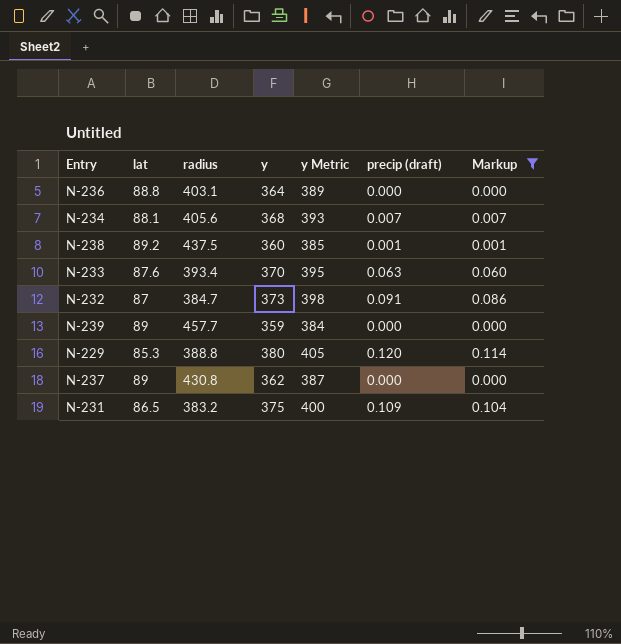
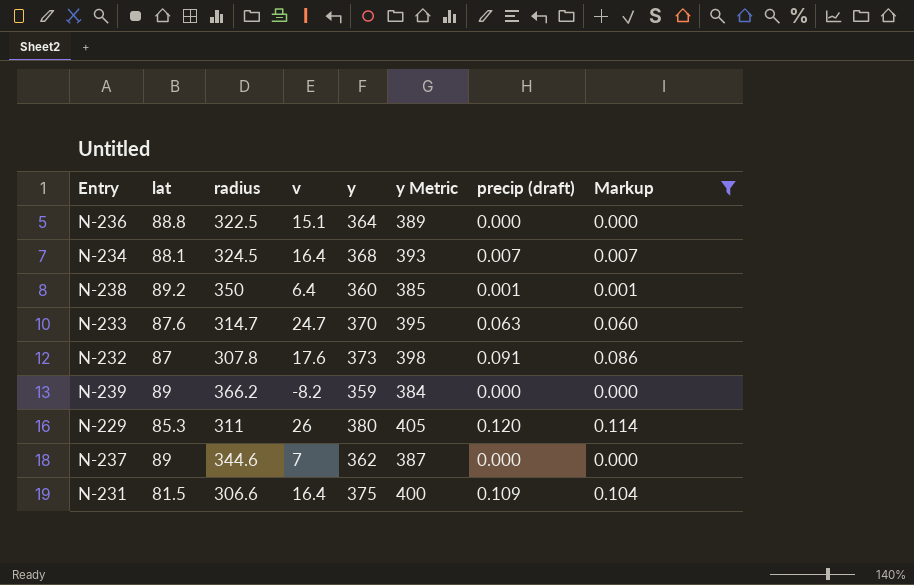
column v | position: none -> 4
N-236 | radius: 403.1 -> 322.5
N-234 | radius: 405.6 -> 324.5
N-238 | radius: 437.5 -> 350
N-233 | radius: 393.4 -> 314.7
N-232 | radius: 384.7 -> 307.8
N-239 | radius: 457.7 -> 366.2
N-229 | radius: 388.8 -> 311
N-237 | radius: 430.8 -> 344.6
N-231 | lat: 86.5 -> 81.5
N-231 | radius: 383.2 -> 306.6

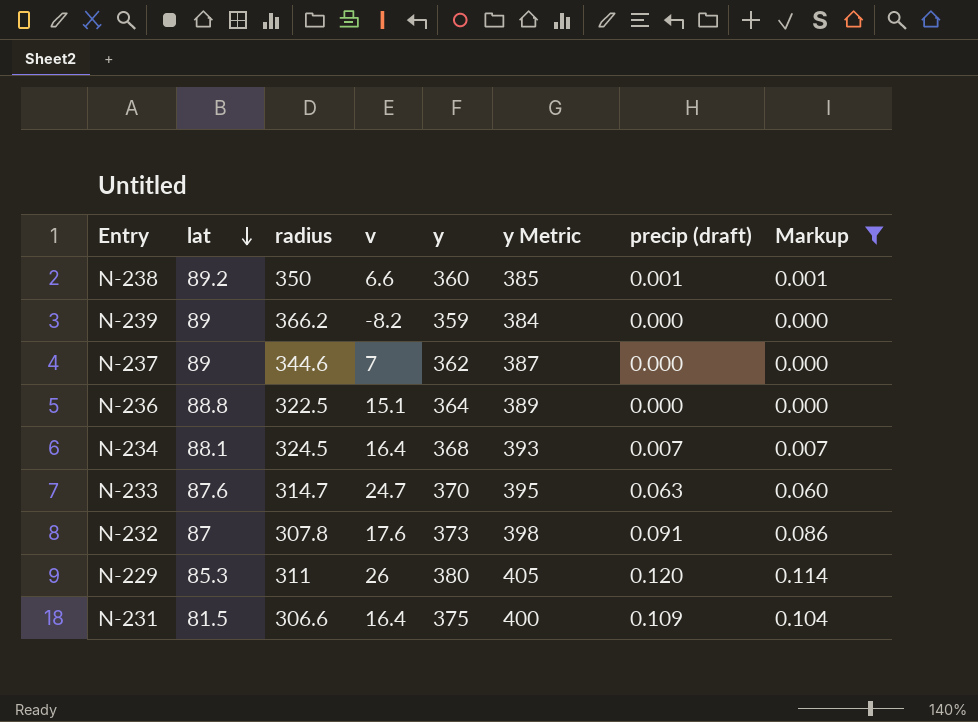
row order: none -> lat descending
N-238 | v: 6.4 -> 6.6

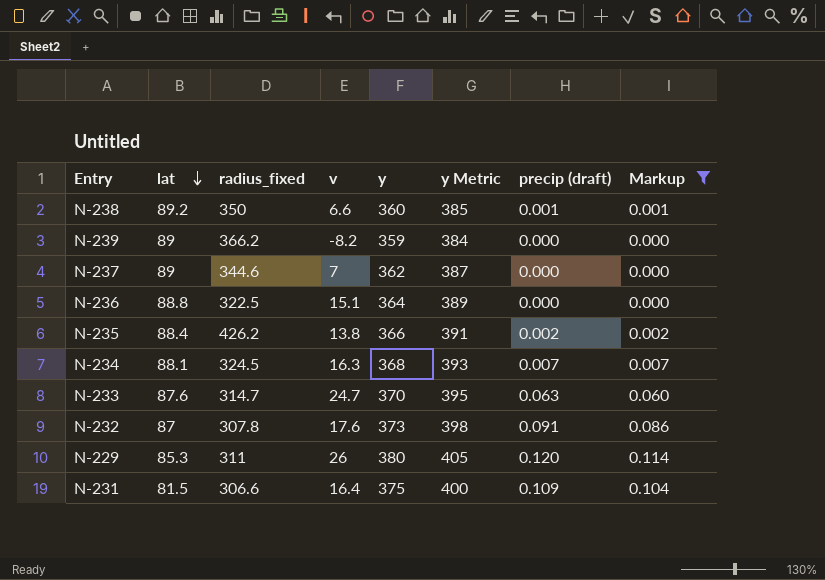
column name: radius -> radius_fixed
row N-235: none -> 88.4 | 426.2 | 13.8 | 366 | 391 | 0.002 | 0.002
N-234 | v: 16.4 -> 16.3

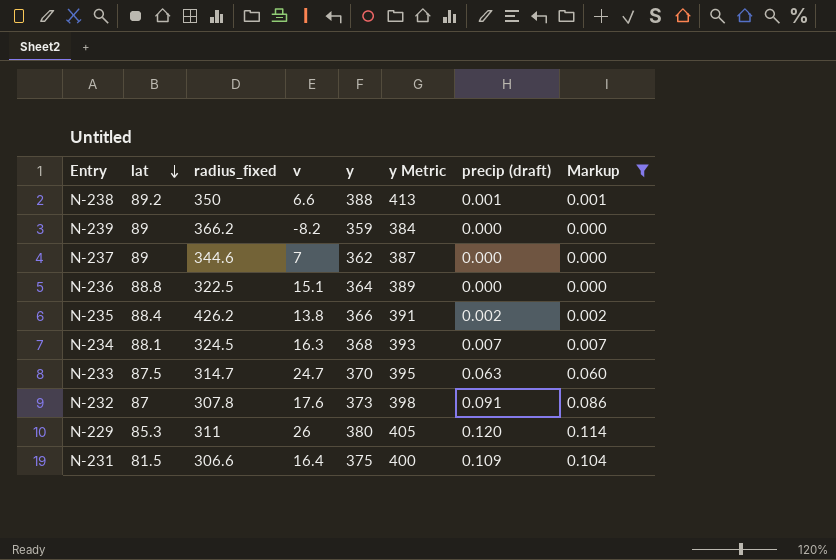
N-238 | y: 360 -> 388
N-238 | y Metric: 385 -> 413
N-233 | lat: 87.6 -> 87.5

